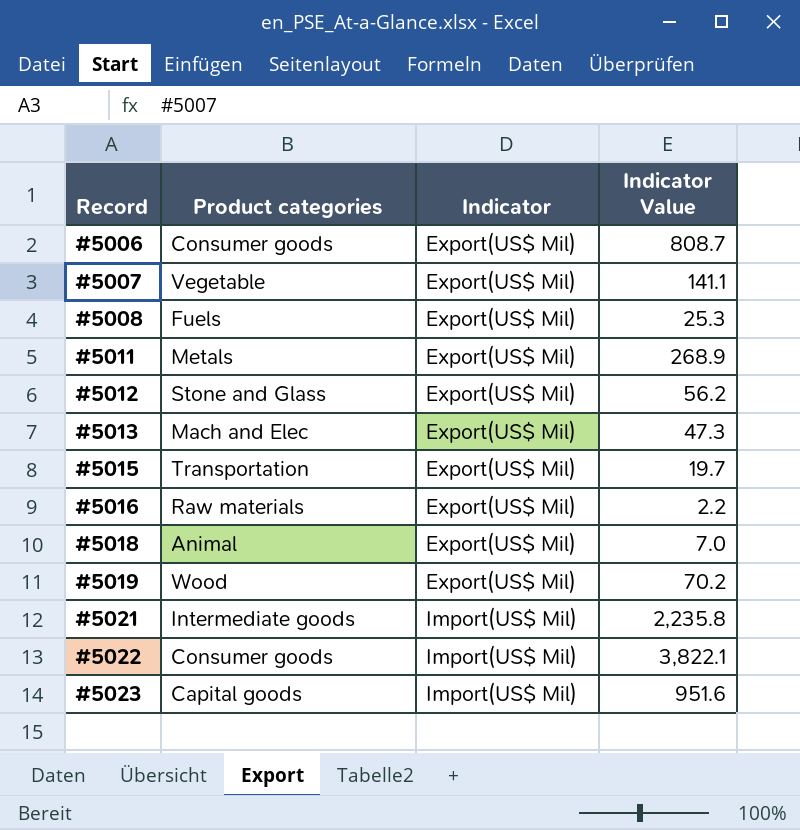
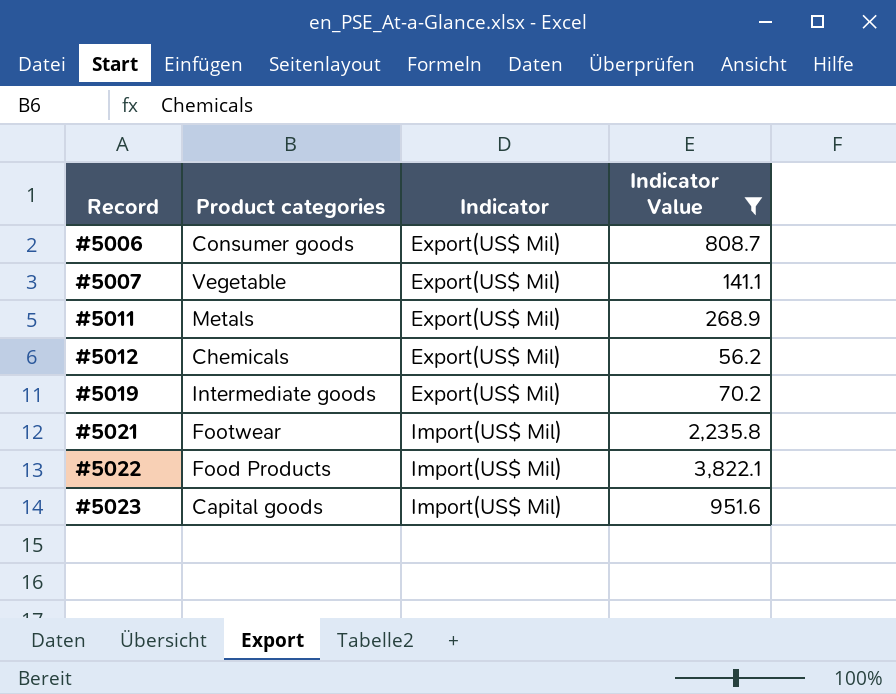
filter: none -> Indicator Value >= 56.2
#5012 | Product categories: Stone and Glass -> Chemicals
#5019 | Product categories: Wood -> Intermediate goods
#5021 | Product categories: Intermediate goods -> Footwear
#5022 | Product categories: Consumer goods -> Food Products

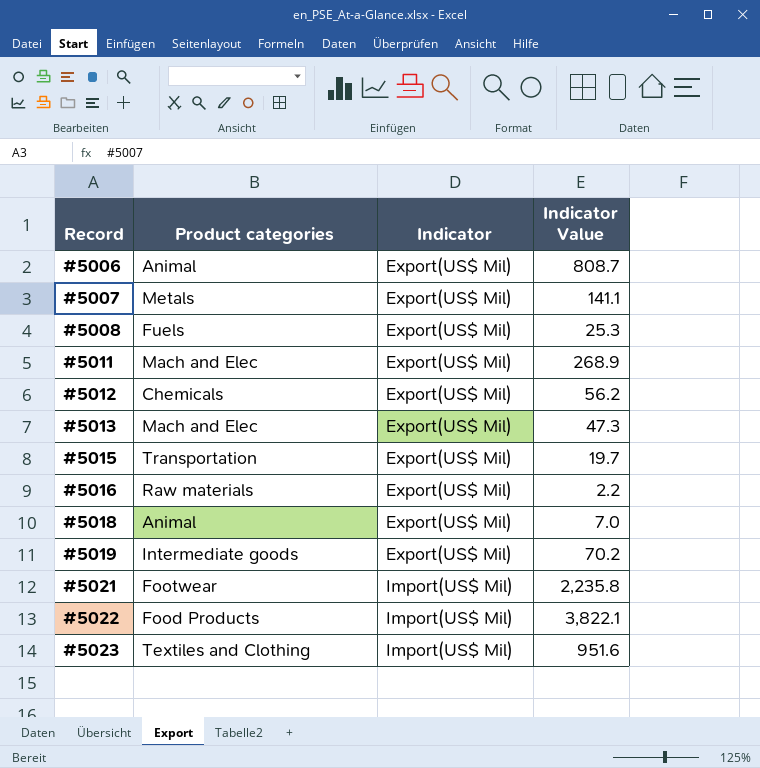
filter: Indicator Value >= 56.2 -> none
#5006 | Product categories: Consumer goods -> Animal
#5007 | Product categories: Vegetable -> Metals
#5011 | Product categories: Metals -> Mach and Elec
#5023 | Product categories: Capital goods -> Textiles and Clothing

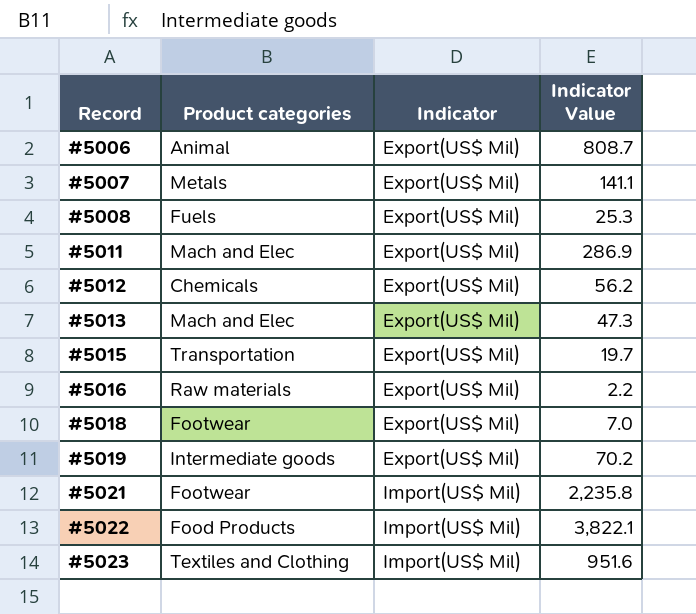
#5011 | Indicator Value: 268.9 -> 286.9
#5018 | Product categories: Animal -> Footwear

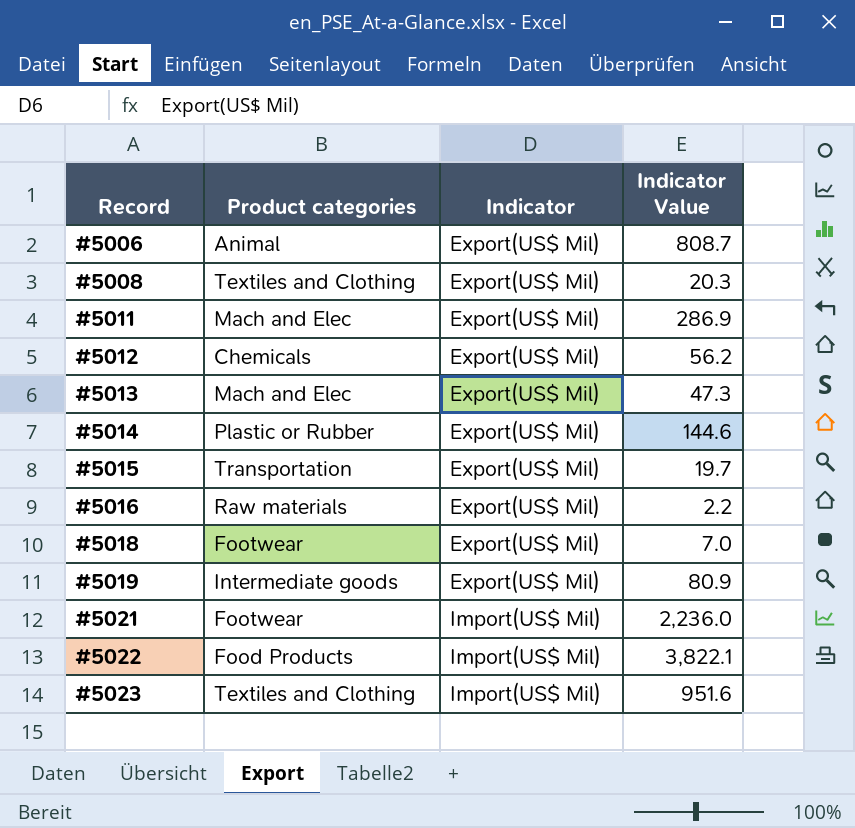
row #5007: Metals | Export(US$ Mil) | 141.1 -> none
#5008 | Product categories: Fuels -> Textiles and Clothing
#5008 | Indicator Value: 25.3 -> 20.3
row #5014: none -> Plastic or Rubber | Export(US$ Mil) | 144.6
#5019 | Indicator Value: 70.2 -> 80.9
#5021 | Indicator Value: 2,235.8 -> 2,236.0

